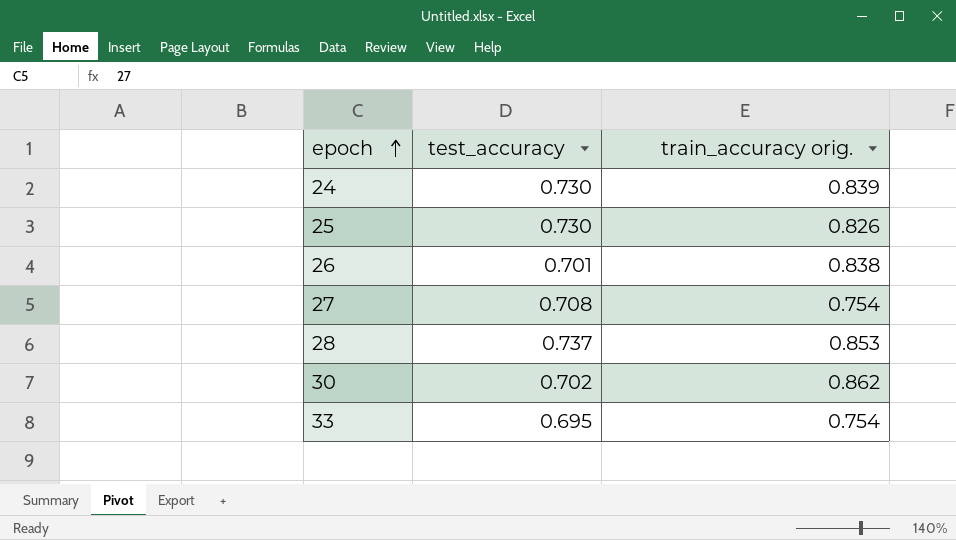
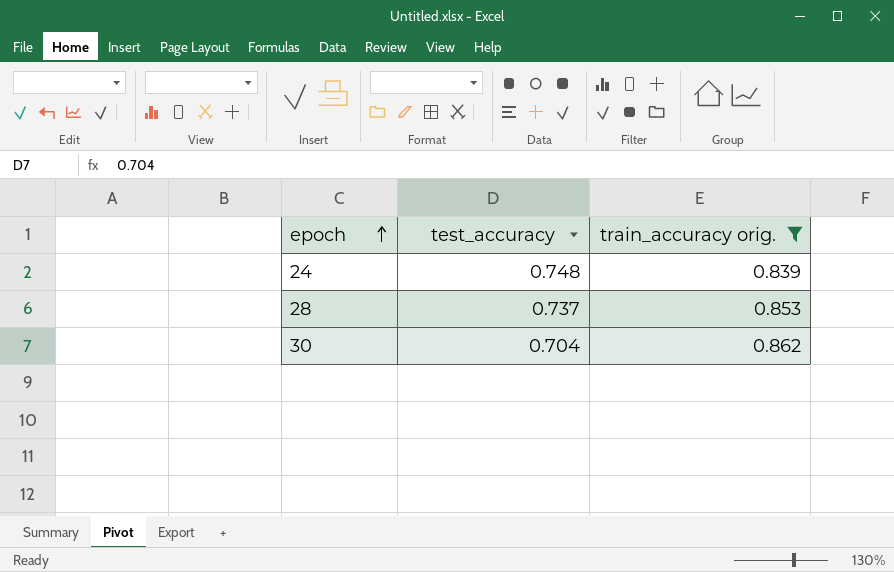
filter: none -> train_accuracy orig. >= 0.839
24 | test_accuracy: 0.730 -> 0.748
30 | test_accuracy: 0.702 -> 0.704

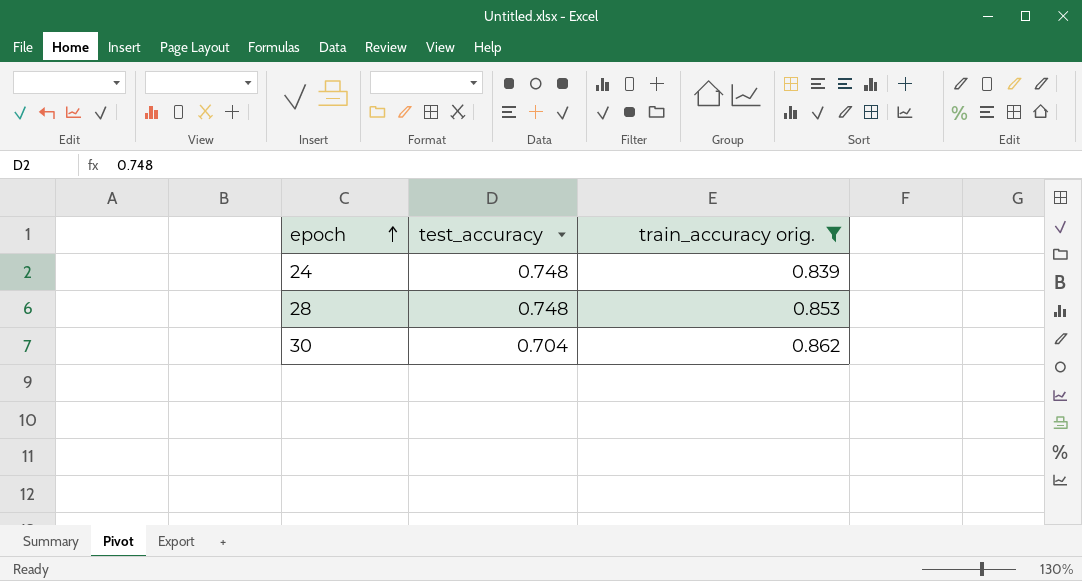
28 | test_accuracy: 0.737 -> 0.748

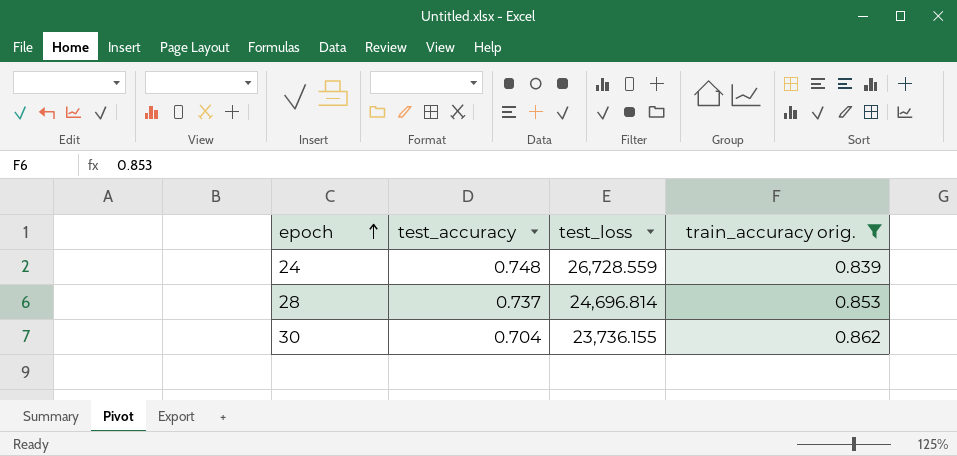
column test_loss | position: none -> 3
28 | test_accuracy: 0.748 -> 0.737

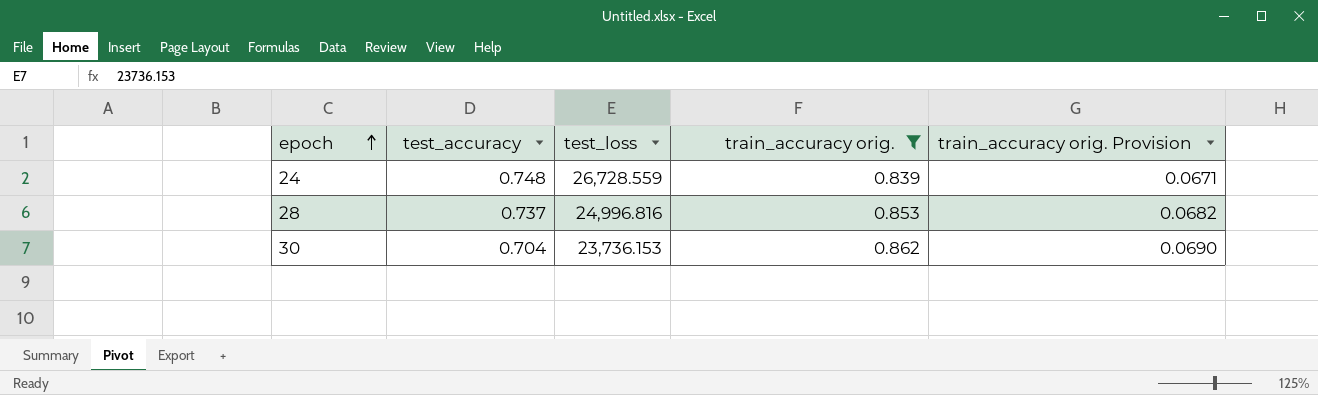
column train_accuracy orig. Provision | formula: none -> [train_accuracy orig.] * 0.08
28 | test_loss: 24,696.814 -> 24,996.816
30 | test_loss: 23,736.155 -> 23,736.153

